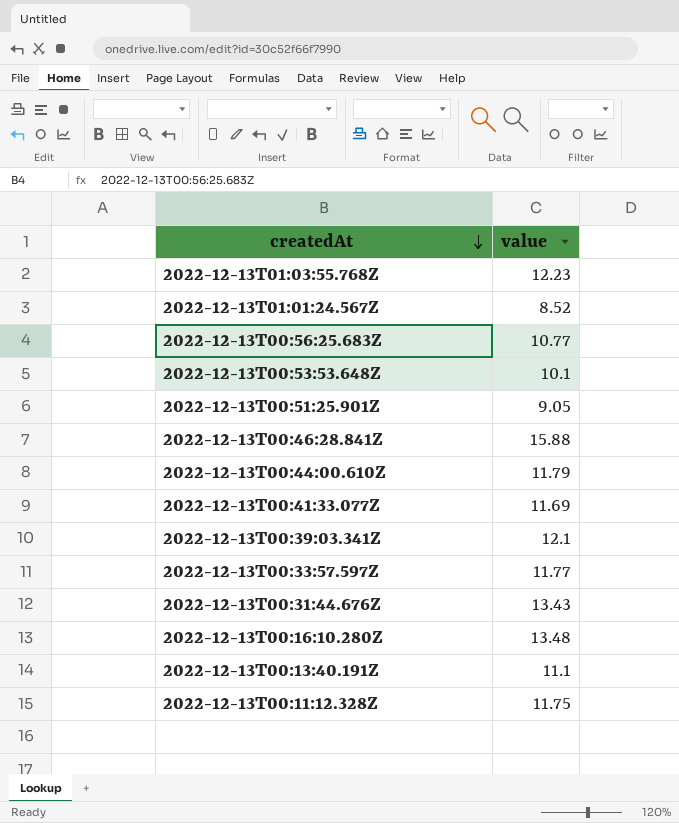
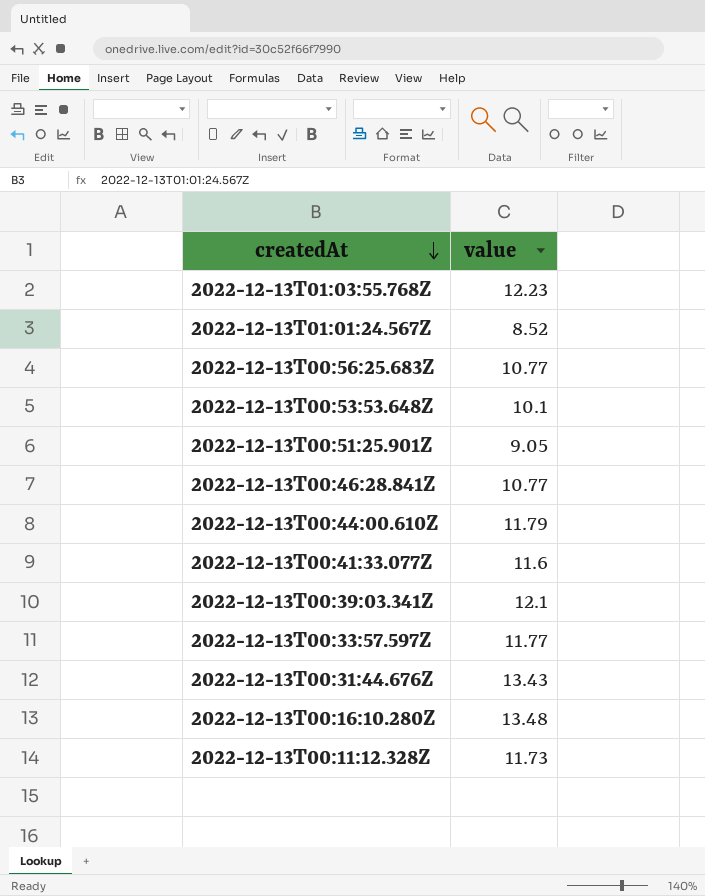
row 2022-12-13T00:13:40.191Z: 11.1 -> none
2022-12-13T00:46:28.841Z | value: 15.88 -> 10.77
2022-12-13T00:41:33.077Z | value: 11.69 -> 11.6
2022-12-13T00:11:12.328Z | value: 11.75 -> 11.73

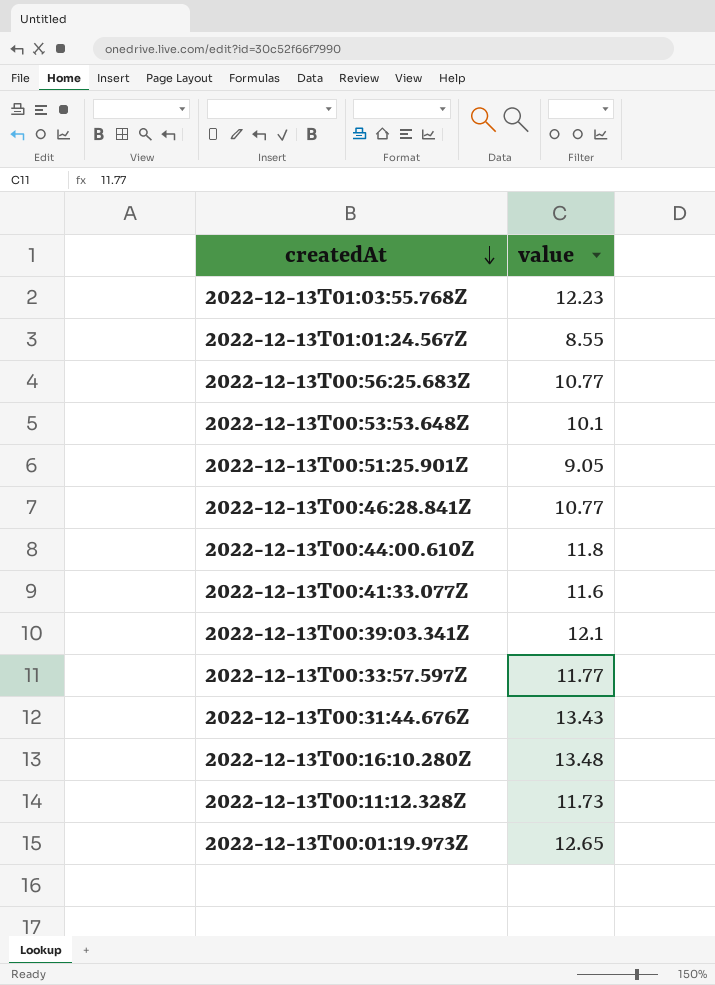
2022-12-13T01:01:24.567Z | value: 8.52 -> 8.55
2022-12-13T00:44:00.610Z | value: 11.79 -> 11.8
row 2022-12-13T00:01:19.973Z: none -> 12.65

